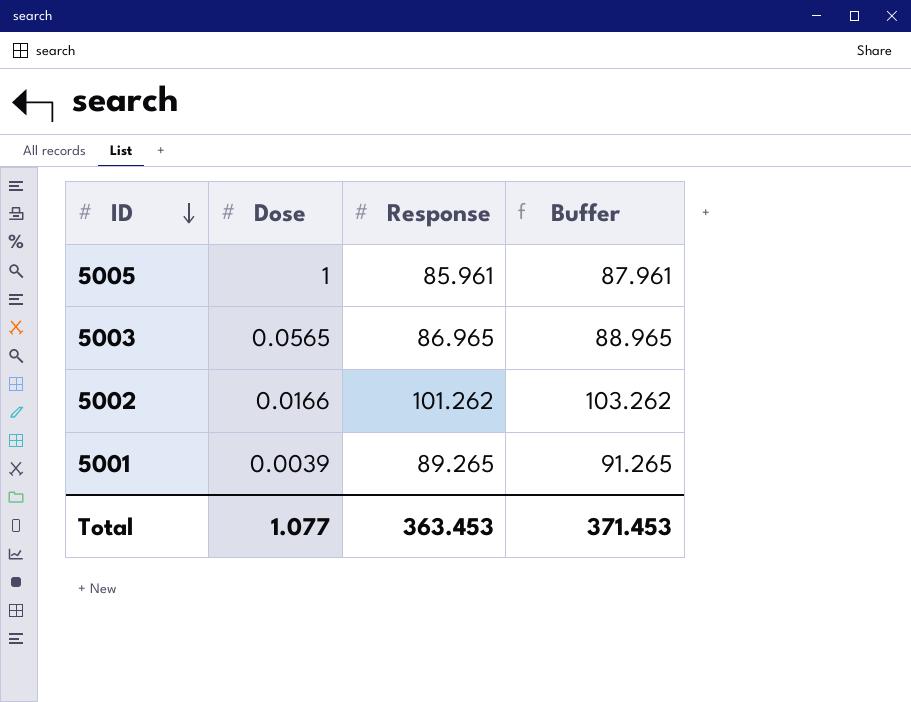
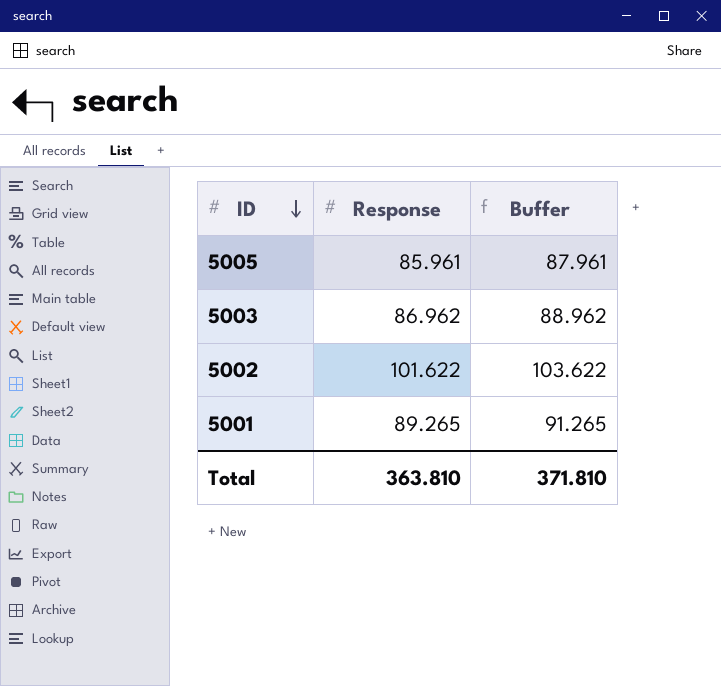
column Dose | position: 2 -> none
5003 | Response: 86.965 -> 86.962
5003 | Buffer: 88.965 -> 88.962
5002 | Response: 101.262 -> 101.622
5002 | Buffer: 103.262 -> 103.622
Total | Response: 363.453 -> 363.810
Total | Buffer: 371.453 -> 371.810

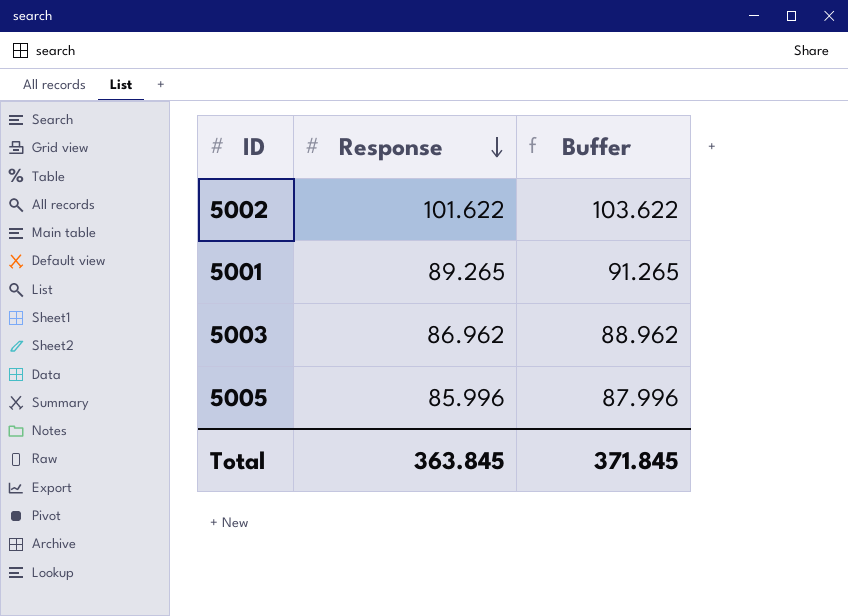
row order: ID descending -> Response descending
5005 | Response: 85.961 -> 85.996
5005 | Buffer: 87.961 -> 87.996
Total | Response: 363.810 -> 363.845
Total | Buffer: 371.810 -> 371.845

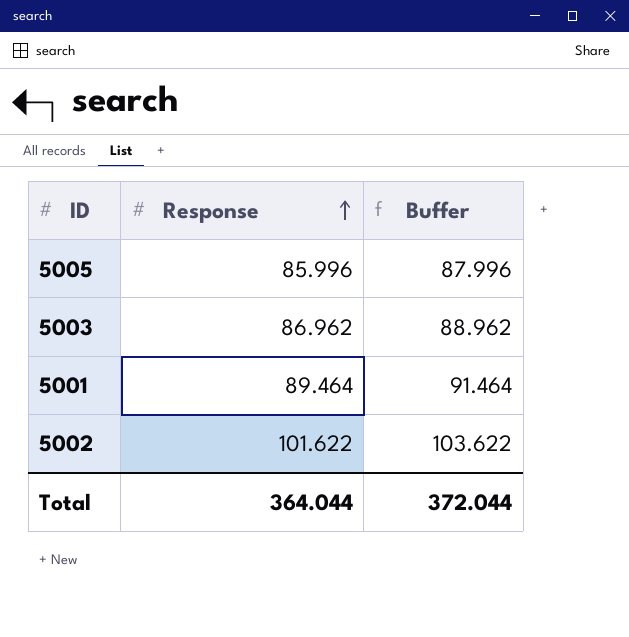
row order: Response descending -> Response ascending
5001 | Response: 89.265 -> 89.464
5001 | Buffer: 91.265 -> 91.464
Total | Response: 363.845 -> 364.044
Total | Buffer: 371.845 -> 372.044

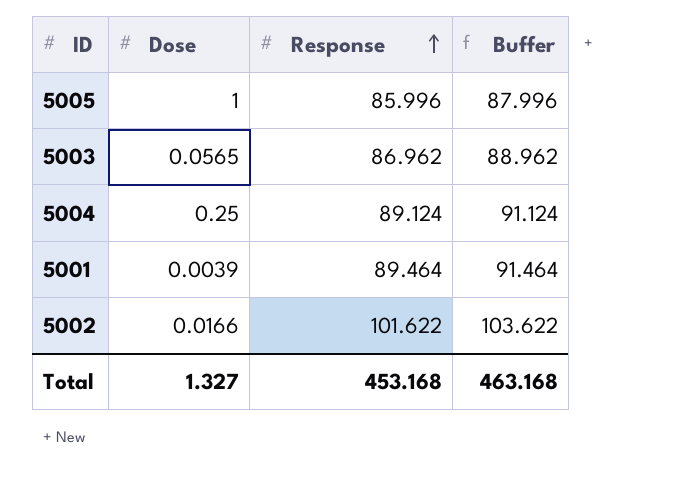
column Dose | position: none -> 2
row 5004: none -> 0.25 | 89.124 | 91.124
Total | Response: 364.044 -> 453.168
Total | Buffer: 372.044 -> 463.168

